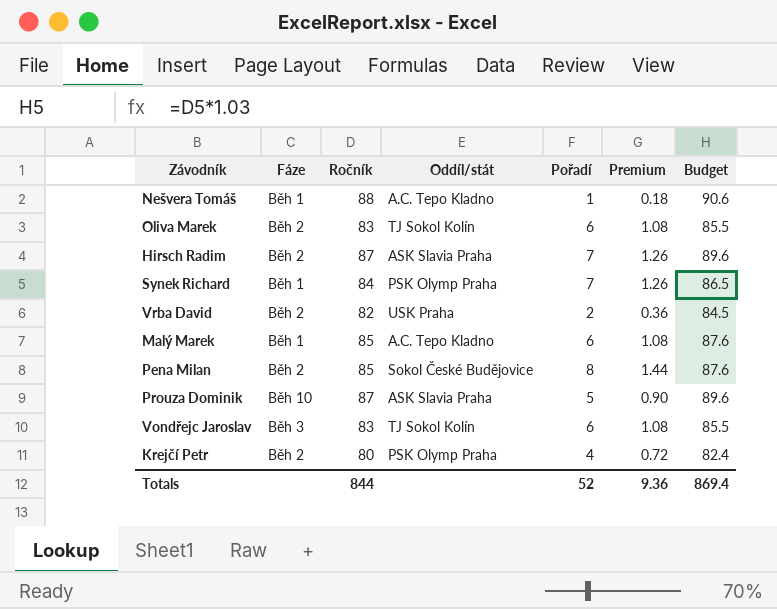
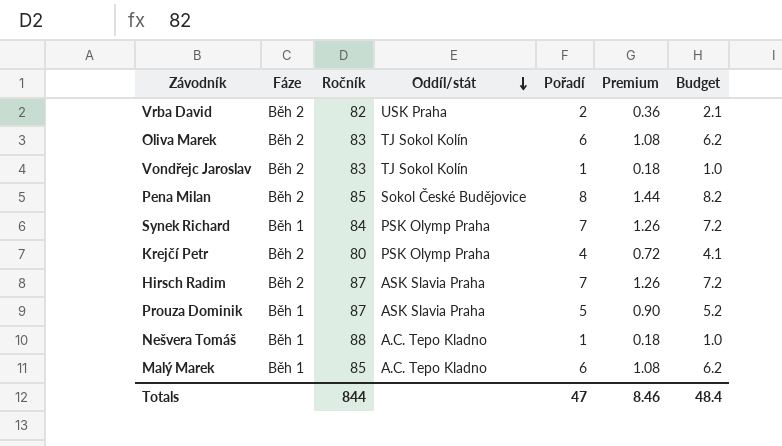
row order: none -> Oddíl/stát descending
column Budget | formula: [Ročník] * 1.03 -> [Pořadí] * 1.03
Vondřejc Jaroslav | Fáze: Běh 3 -> Běh 2
Vondřejc Jaroslav | Pořadí: 6 -> 1
Vondřejc Jaroslav | Premium: 1.08 -> 0.18
Prouza Dominik | Fáze: Běh 10 -> Běh 1
Totals | Pořadí: 52 -> 47
Totals | Premium: 9.36 -> 8.46
Totals | Budget: 869.4 -> 48.4

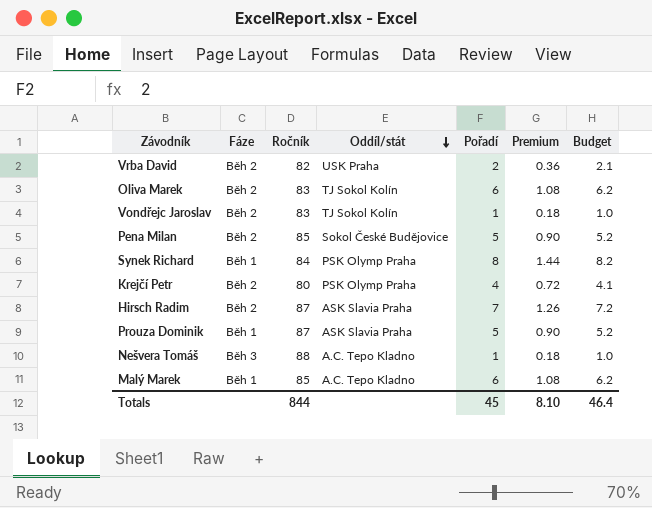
Pena Milan | Pořadí: 8 -> 5
Pena Milan | Premium: 1.44 -> 0.90
Pena Milan | Budget: 8.2 -> 5.2
Synek Richard | Pořadí: 7 -> 8
Synek Richard | Premium: 1.26 -> 1.44
Synek Richard | Budget: 7.2 -> 8.2
Nešvera Tomáš | Fáze: Běh 1 -> Běh 3
Totals | Pořadí: 47 -> 45
Totals | Premium: 8.46 -> 8.10
Totals | Budget: 48.4 -> 46.4

